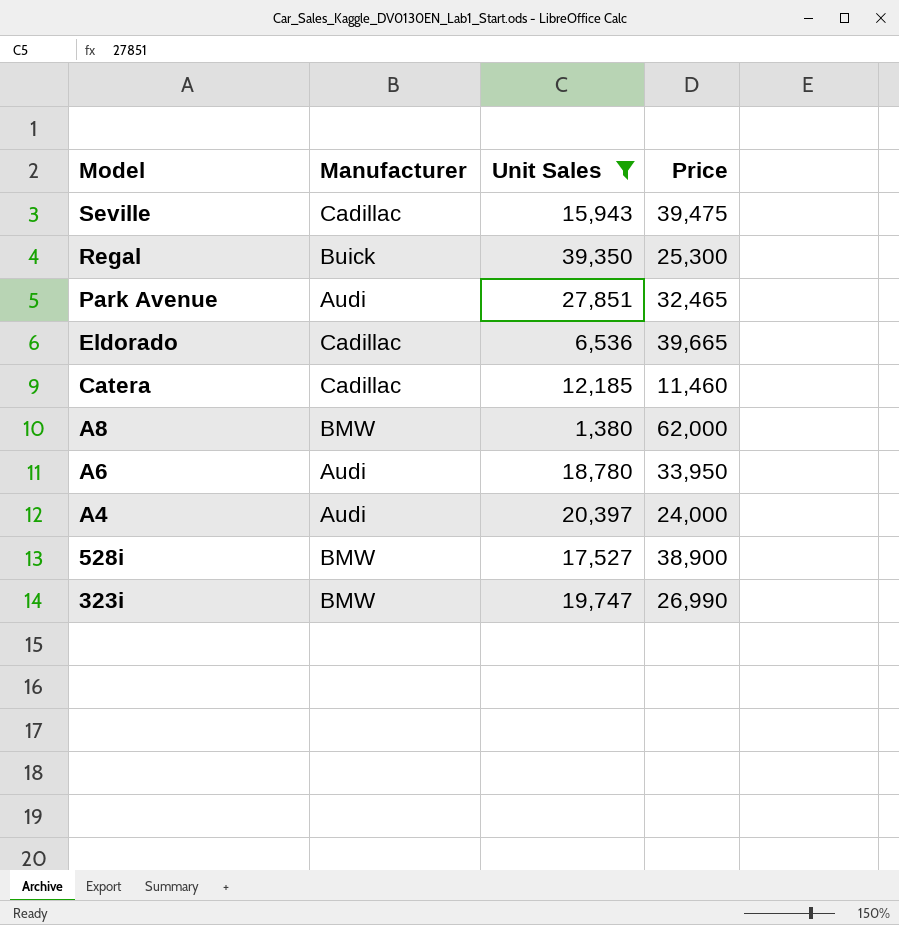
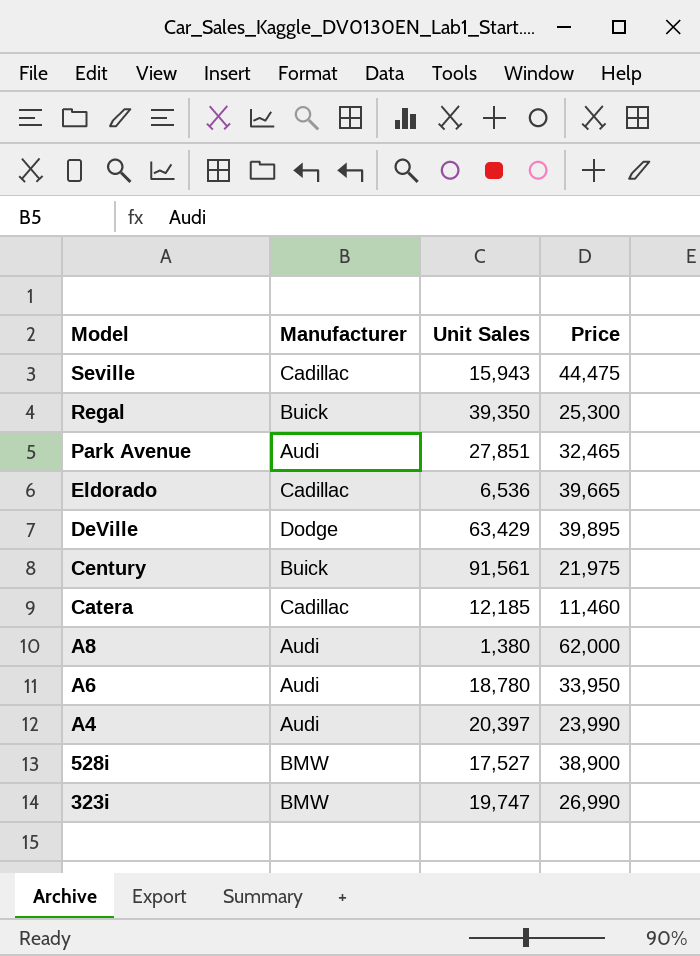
filter: Unit Sales <= 39,350 -> none
Seville | Price: 39,475 -> 44,475
A8 | Manufacturer: BMW -> Audi
A4 | Price: 24,000 -> 23,990

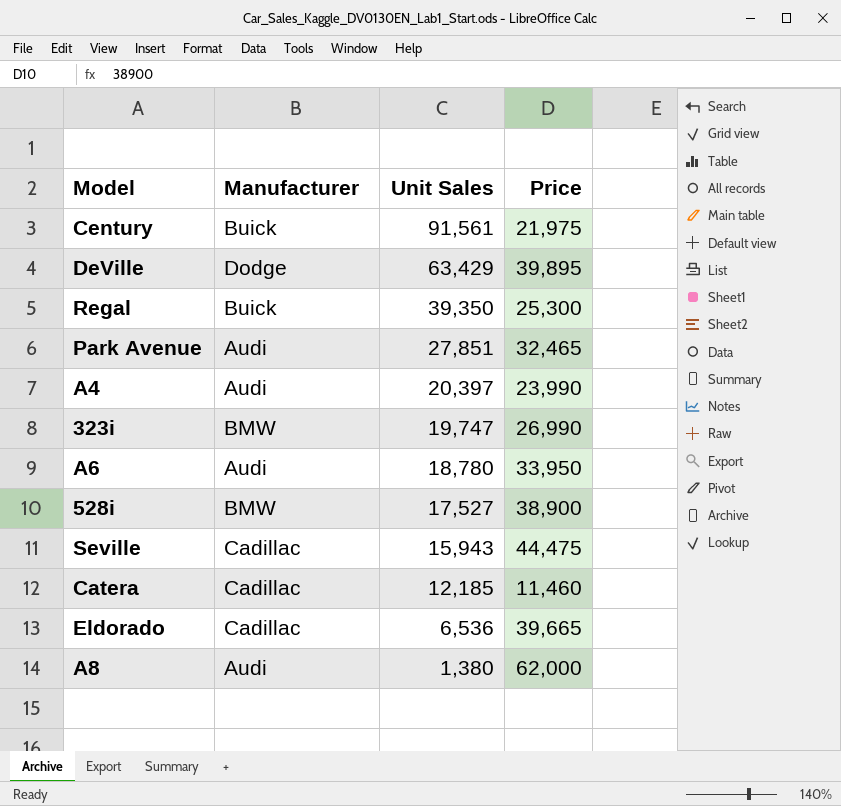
row order: Model descending -> Unit Sales descending

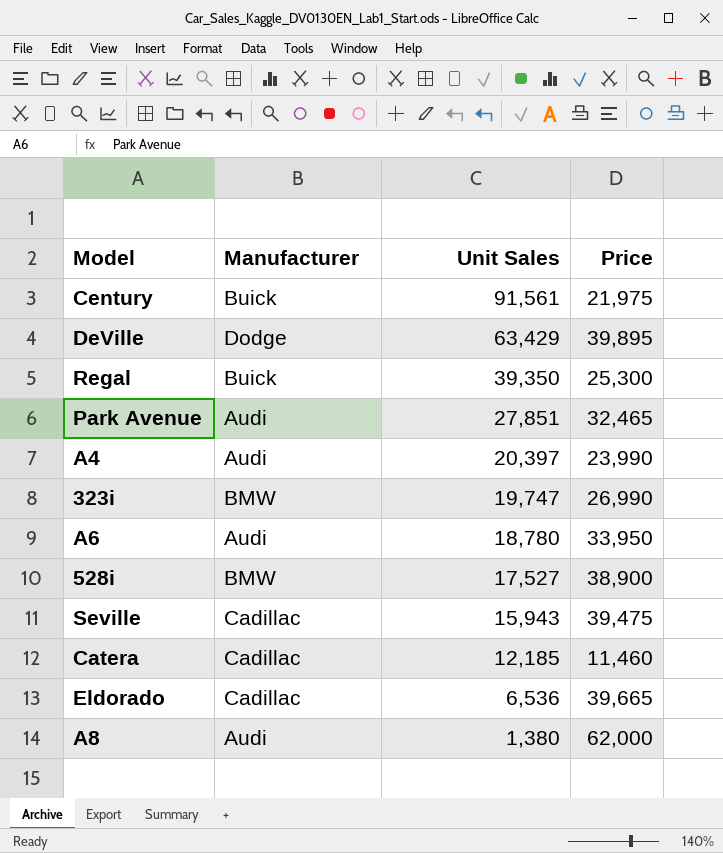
Seville | Price: 44,475 -> 39,475

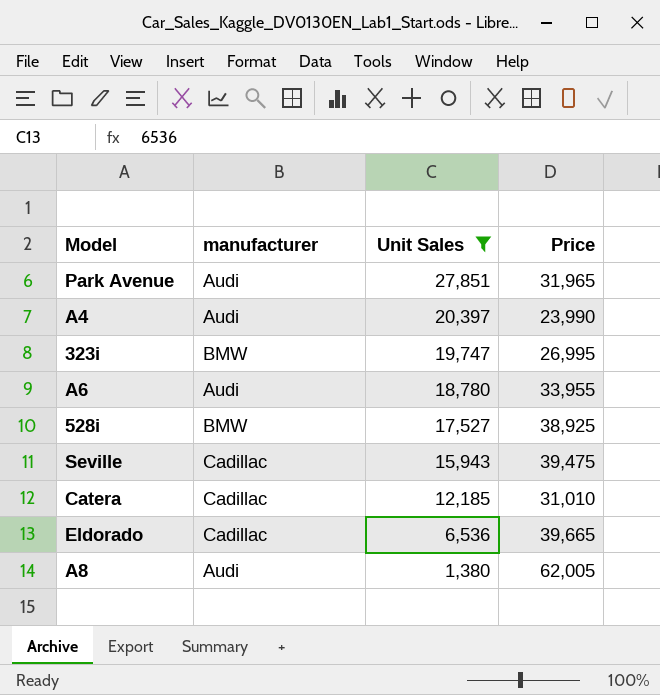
filter: none -> Unit Sales <= 27,851
column name: Manufacturer -> manufacturer
Park Avenue | Price: 32,465 -> 31,965
323i | Price: 26,990 -> 26,995
A6 | Price: 33,950 -> 33,955
528i | Price: 38,900 -> 38,925
Catera | Price: 11,460 -> 31,010
A8 | Price: 62,000 -> 62,005

